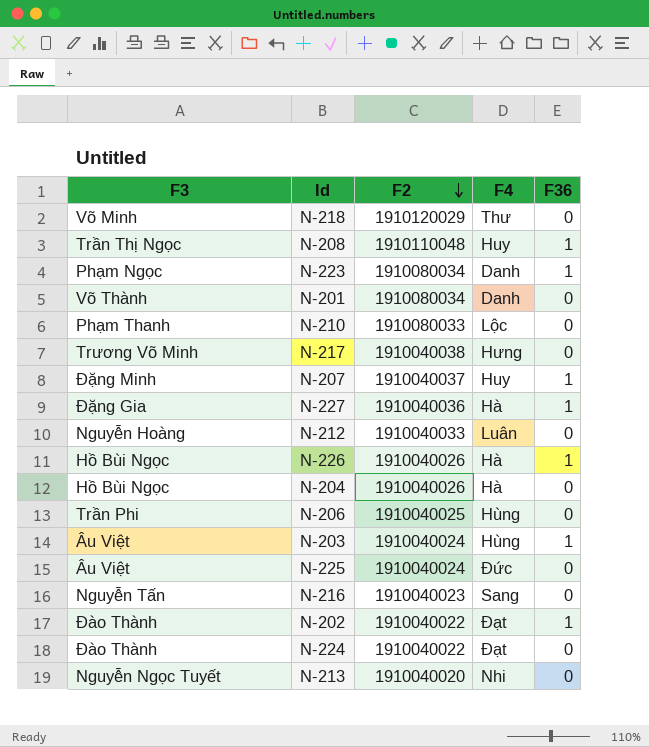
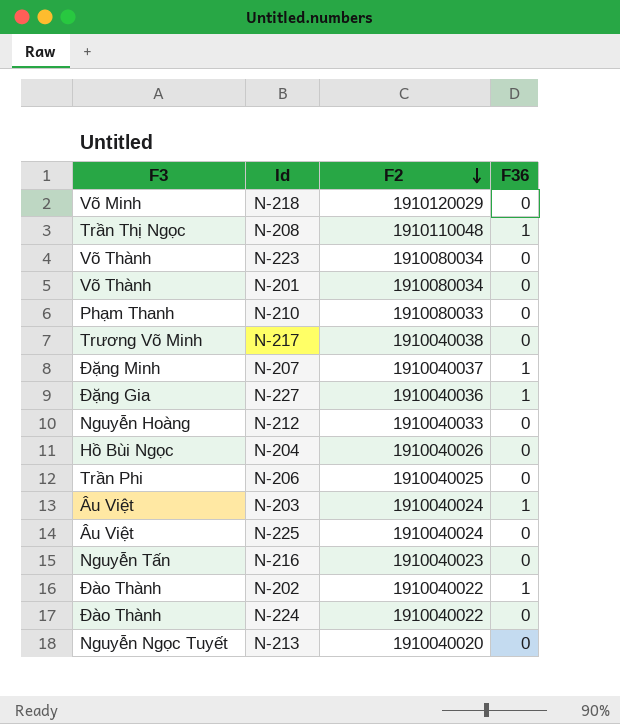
column F4 | position: 4 -> none
row N-226: Hồ Bùi Ngọc | 1910040026 | Hà | 1 -> none
N-223 | F3: Phạm Ngọc -> Võ Thành
N-223 | F36: 1 -> 0

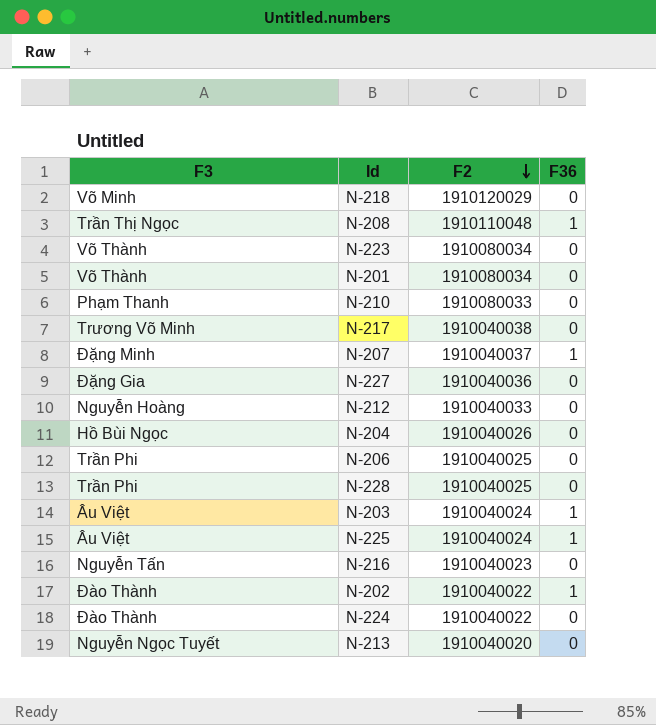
N-227 | F36: 1 -> 0
row N-228: none -> Trần Phi | 1910040025 | 0
N-225 | F36: 0 -> 1

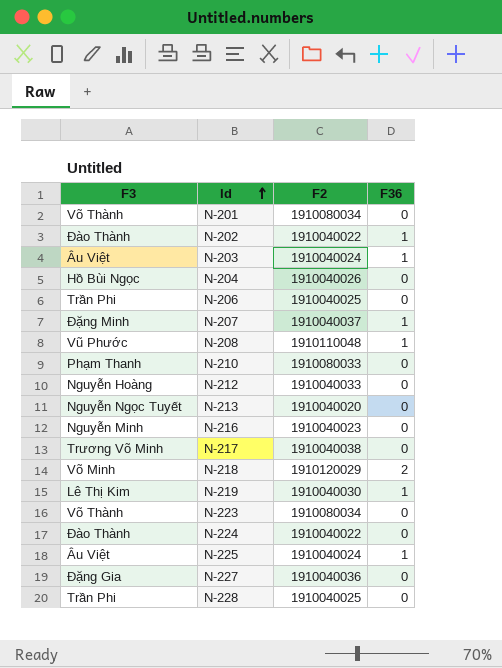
row order: F2 descending -> Id ascending
N-208 | F3: Trần Thị Ngọc -> Vũ Phước
N-216 | F3: Nguyễn Tấn -> Nguyễn Minh
N-218 | F36: 0 -> 2
row N-219: none -> Lê Thị Kim | 1910040030 | 1

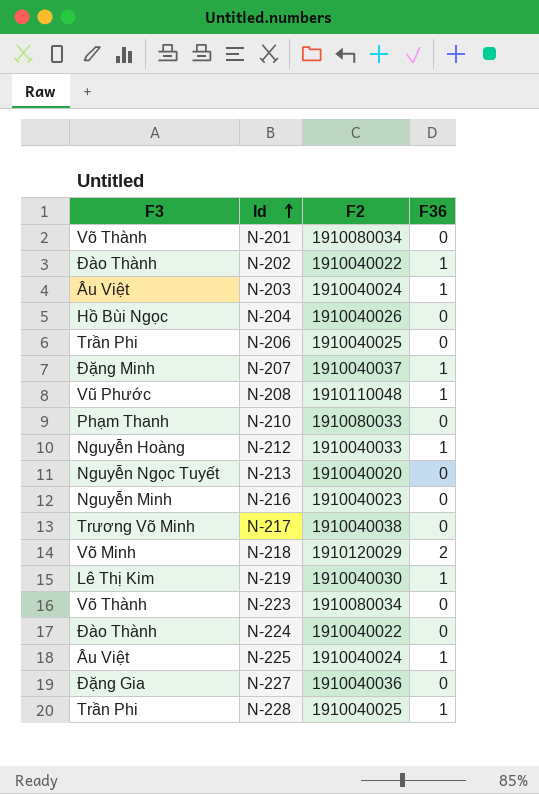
N-212 | F36: 0 -> 1
N-228 | F36: 0 -> 1

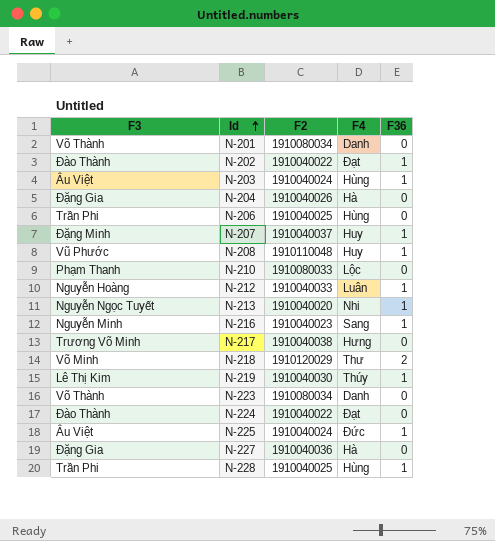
column F4 | position: none -> 4
N-204 | F3: Hồ Bùi Ngọc -> Đặng Gia
N-213 | F36: 0 -> 1
N-216 | F36: 0 -> 1

